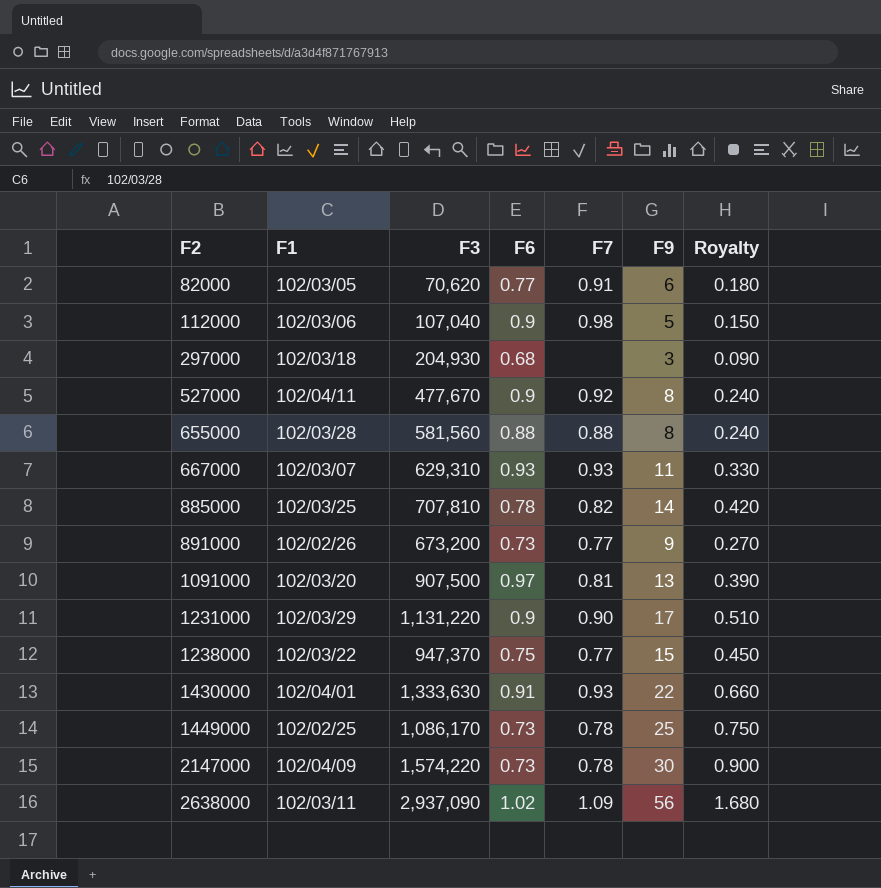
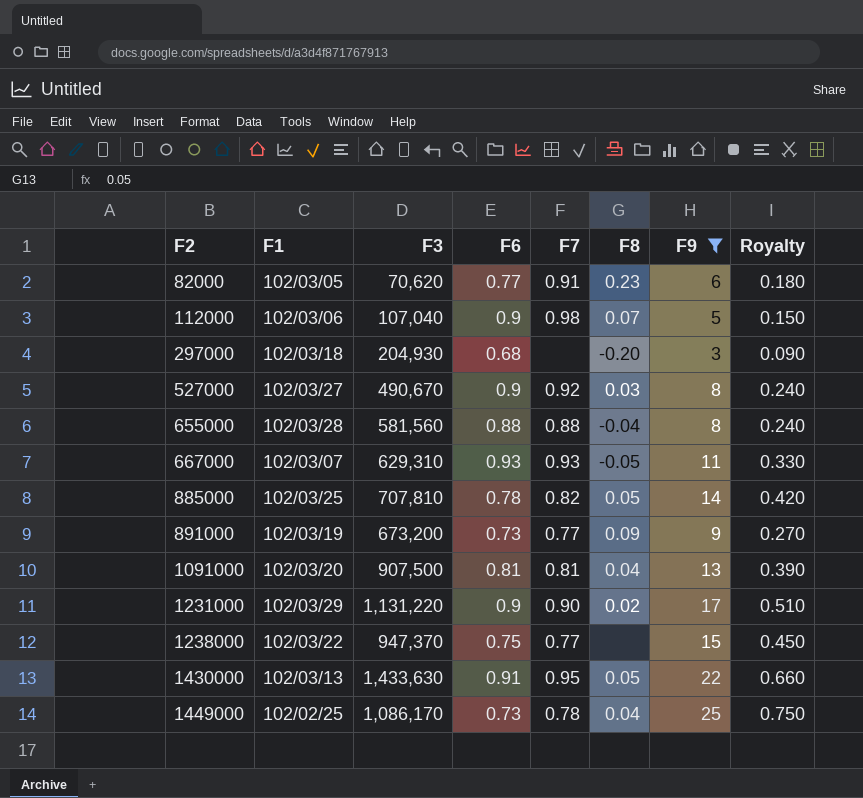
filter: none -> F9 <= 25
column F8 | position: none -> 6
527000 | F1: 102/04/11 -> 102/03/27
527000 | F3: 477,670 -> 490,670
891000 | F1: 102/02/26 -> 102/03/19
1091000 | F6: 0.97 -> 0.81
1430000 | F1: 102/04/01 -> 102/03/13
1430000 | F3: 1,333,630 -> 1,433,630
1430000 | F7: 0.93 -> 0.95

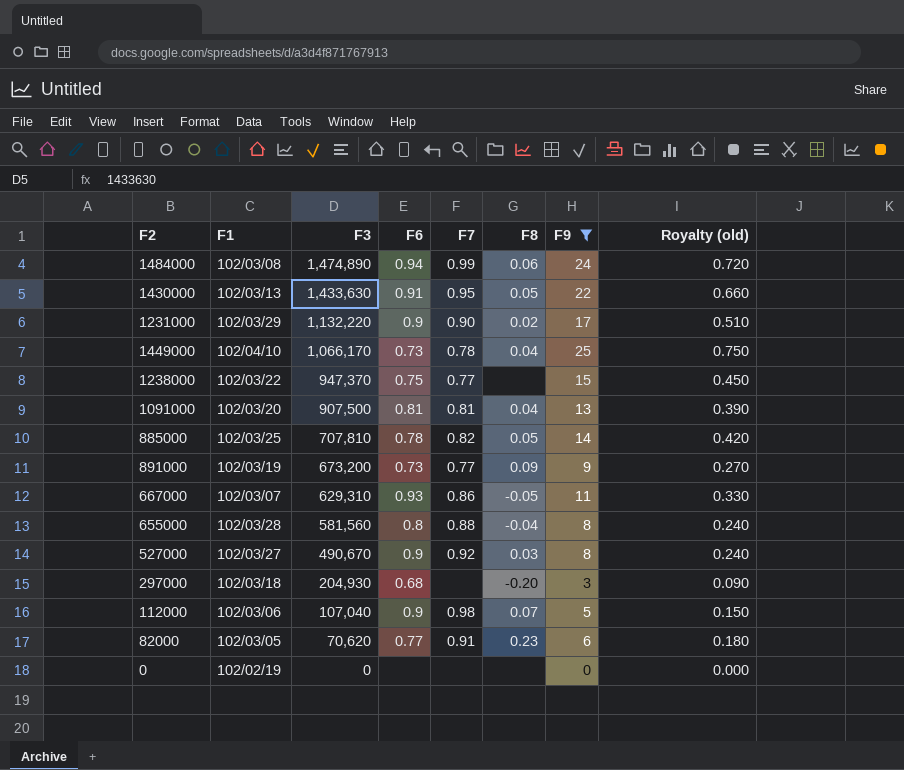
row order: F2 ascending -> F3 descending
column name: Royalty -> Royalty (old)
row 1484000: none -> 102/03/08 | 1,474,890 | 0.94 | 0.99 | 0.06 | 24 | 0.720
1231000 | F3: 1,131,220 -> 1,132,220
1449000 | F1: 102/02/25 -> 102/04/10
1449000 | F3: 1,086,170 -> 1,066,170
667000 | F7: 0.93 -> 0.86
655000 | F6: 0.88 -> 0.8
row 0: none -> 102/02/19 | 0 | none | none | none | 0 | 0.000

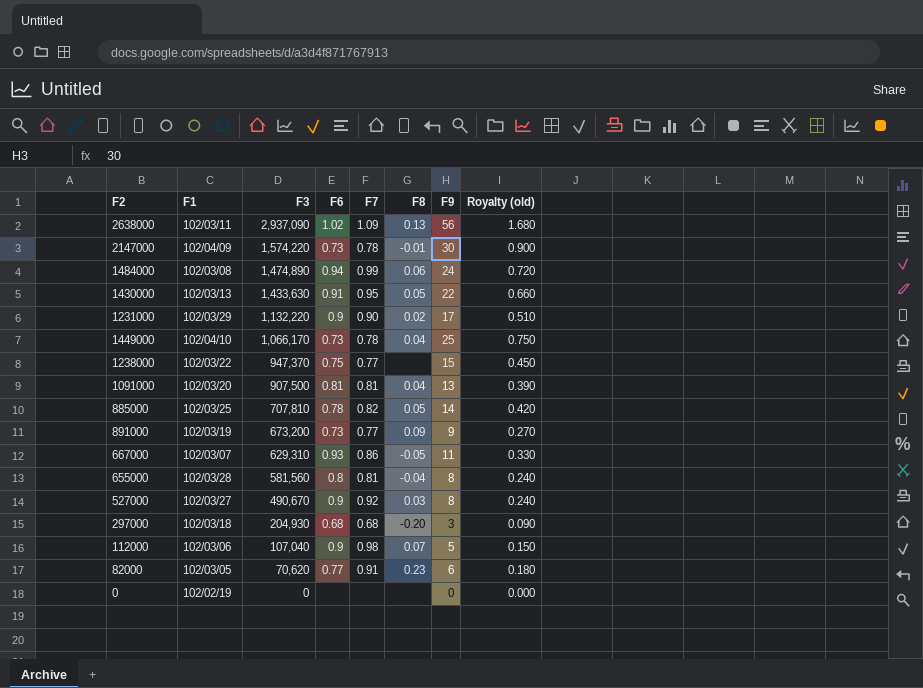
filter: F9 <= 25 -> none
655000 | F7: 0.88 -> 0.81
297000 | F7: none -> 0.68

